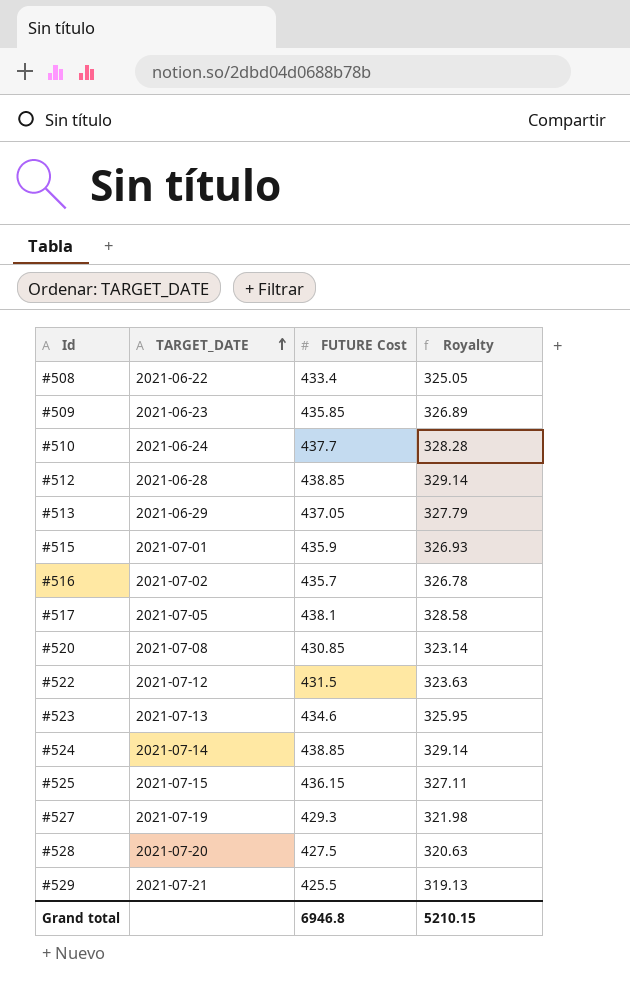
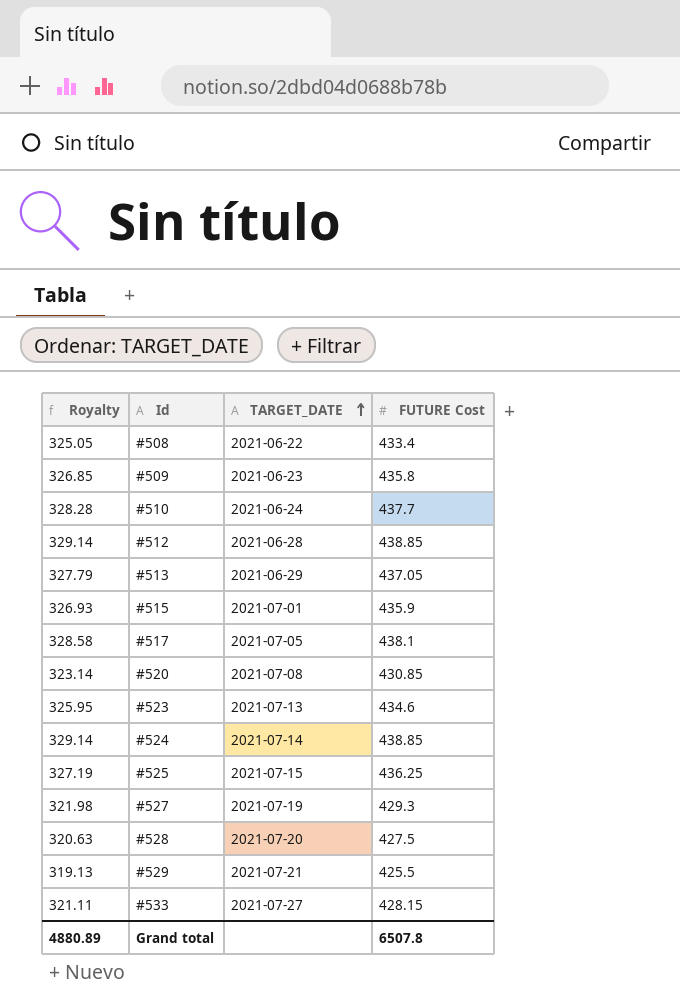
column Royalty | position: 4 -> 1
row #516: 2021-07-02 | 435.7 | 326.78 -> none
row #522: 2021-07-12 | 431.5 | 323.63 -> none
#509 | Royalty: 326.89 -> 326.85
#509 | FUTURE Cost: 435.85 -> 435.8
#525 | Royalty: 327.11 -> 327.19
#525 | FUTURE Cost: 436.15 -> 436.25
row #533: none -> 321.11 | 2021-07-27 | 428.15
Grand total | Royalty: 5210.15 -> 4880.89
Grand total | FUTURE Cost: 6946.8 -> 6507.8

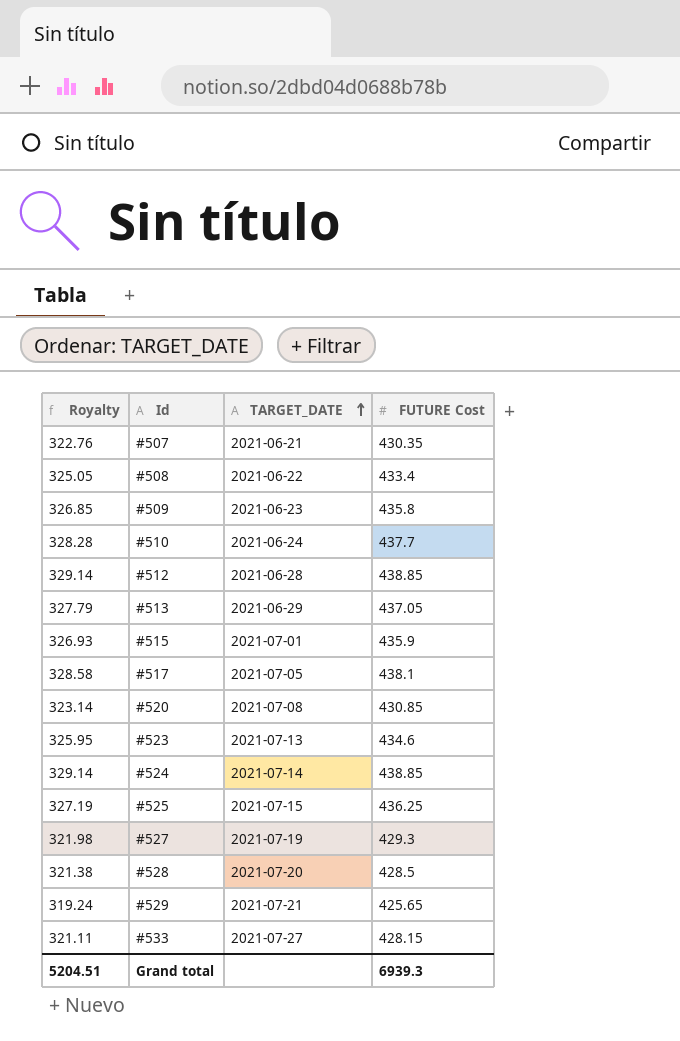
row #507: none -> 322.76 | 2021-06-21 | 430.35
#528 | Royalty: 320.63 -> 321.38
#528 | FUTURE Cost: 427.5 -> 428.5
#529 | Royalty: 319.13 -> 319.24
#529 | FUTURE Cost: 425.5 -> 425.65
Grand total | Royalty: 4880.89 -> 5204.51
Grand total | FUTURE Cost: 6507.8 -> 6939.3

